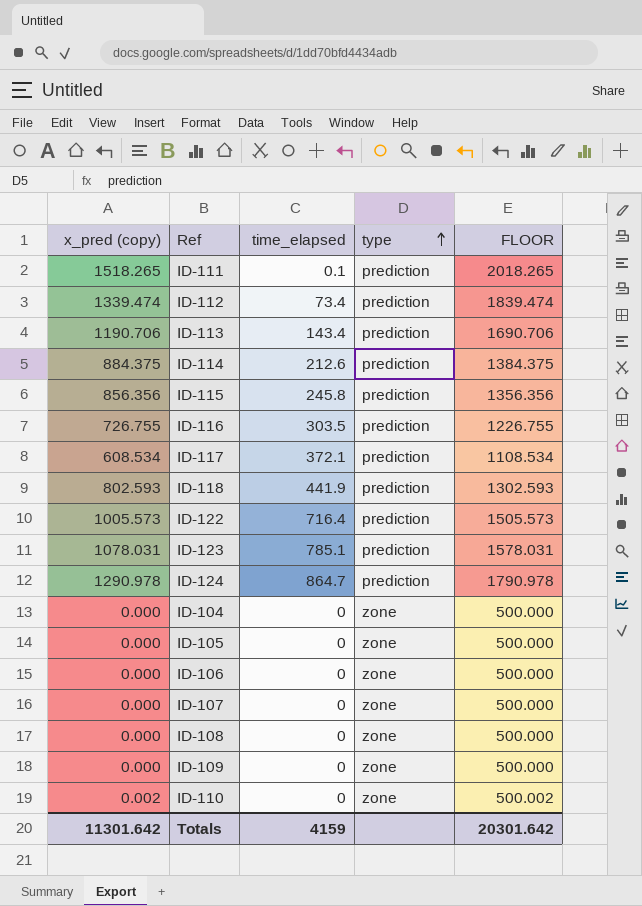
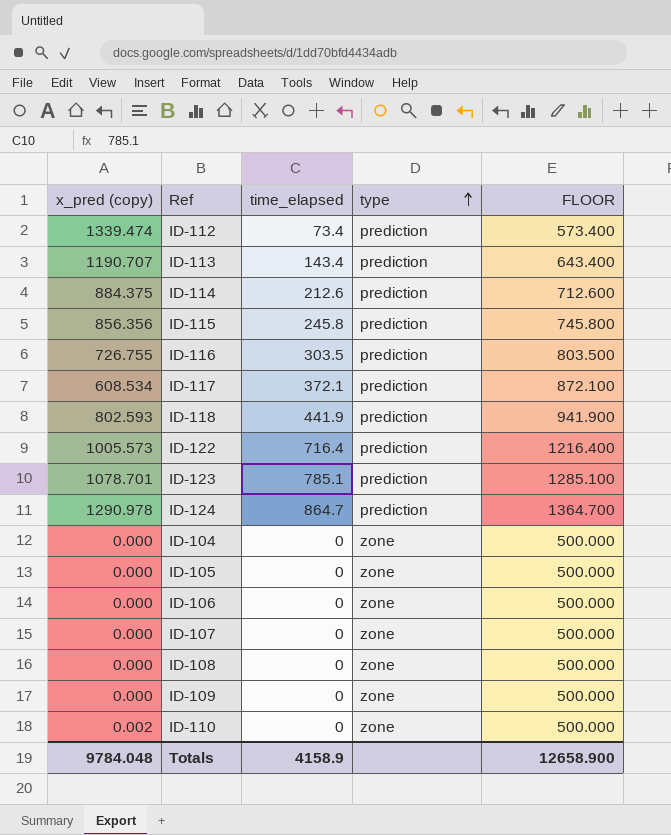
column FLOOR | formula: [x_pred (copy)] + 500 -> [time_elapsed] + 500
row ID-111: 1518.265 | 0.1 | prediction | 2018.265 -> none
ID-113 | x_pred (copy): 1190.706 -> 1190.707
ID-123 | x_pred (copy): 1078.031 -> 1078.701
Totals | x_pred (copy): 11301.642 -> 9784.048
Totals | time_elapsed: 4159 -> 4158.9
Totals | FLOOR: 20301.642 -> 12658.900

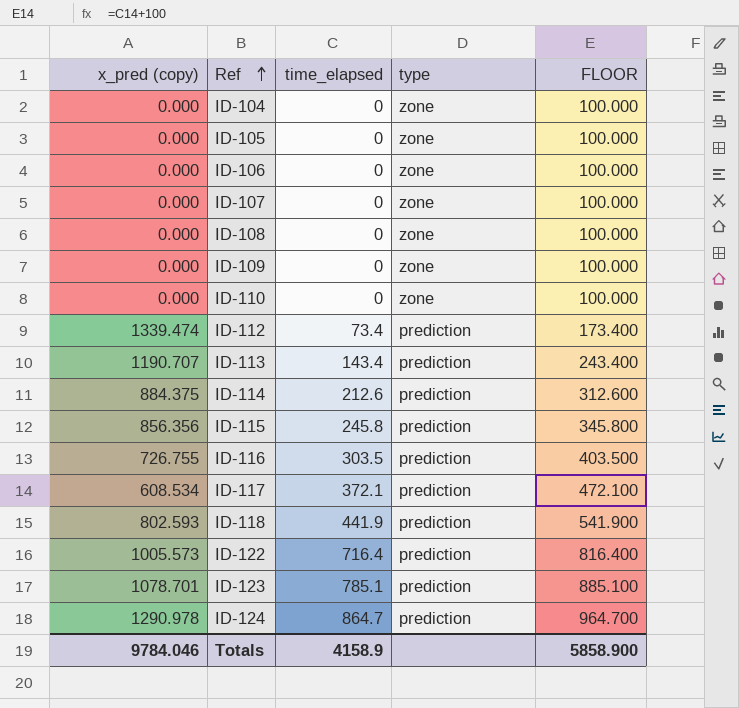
row order: type ascending -> Ref ascending
column FLOOR | formula: [time_elapsed] + 500 -> [time_elapsed] + 100
ID-110 | x_pred (copy): 0.002 -> 0.000
Totals | x_pred (copy): 9784.048 -> 9784.046
Totals | FLOOR: 12658.900 -> 5858.900

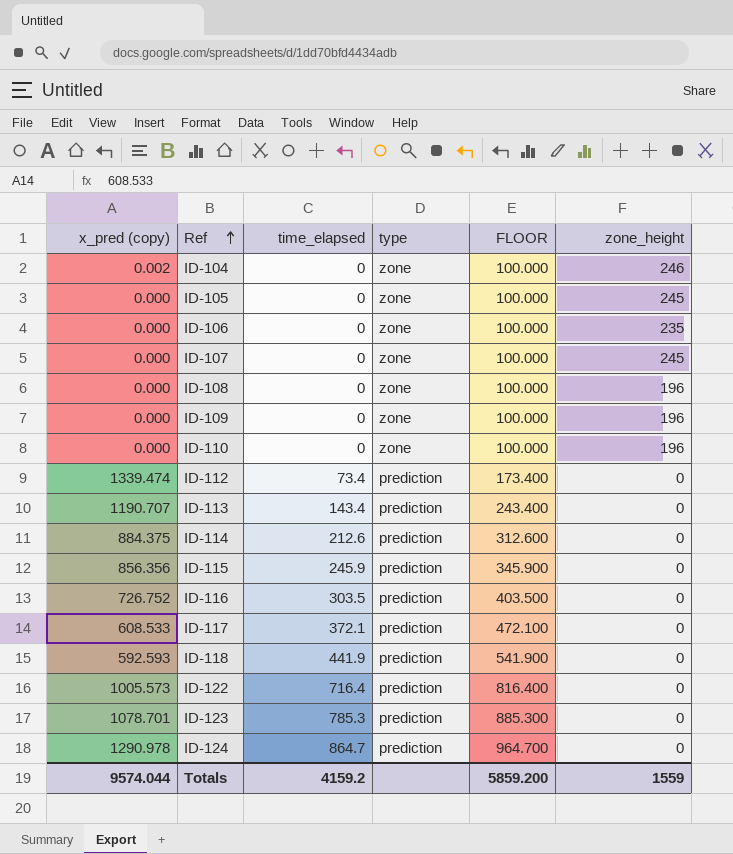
column zone_height | position: none -> 6
ID-104 | x_pred (copy): 0.000 -> 0.002
ID-115 | time_elapsed: 245.8 -> 245.9
ID-115 | FLOOR: 345.800 -> 345.900
ID-116 | x_pred (copy): 726.755 -> 726.752
ID-117 | x_pred (copy): 608.534 -> 608.533
ID-118 | x_pred (copy): 802.593 -> 592.593
ID-123 | time_elapsed: 785.1 -> 785.3
ID-123 | FLOOR: 885.100 -> 885.300
Totals | x_pred (copy): 9784.046 -> 9574.044
Totals | time_elapsed: 4158.9 -> 4159.2
Totals | FLOOR: 5858.900 -> 5859.200

